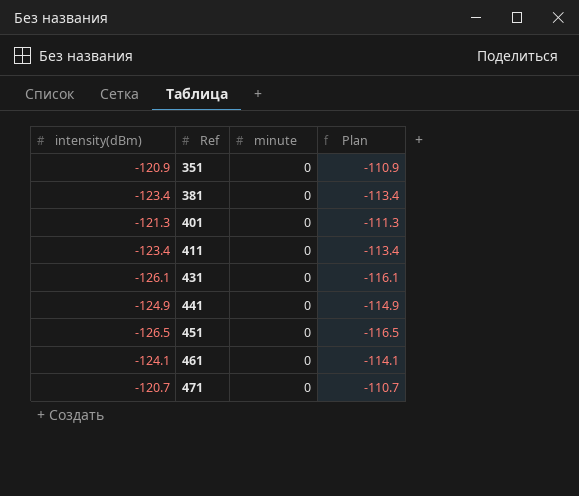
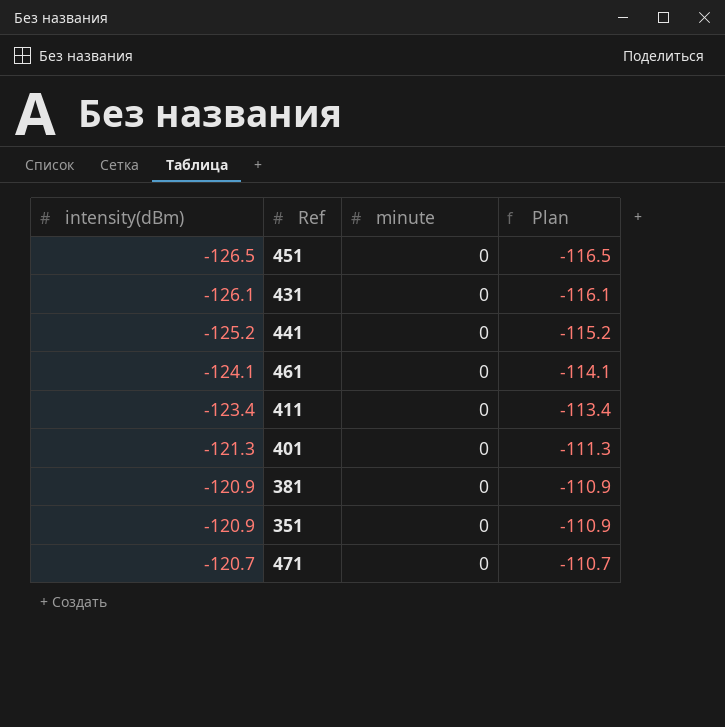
row order: Ref ascending -> intensity(dBm) ascending
441 | intensity(dBm): -124.9 -> -125.2
441 | Plan: -114.9 -> -115.2
381 | intensity(dBm): -123.4 -> -120.9
381 | Plan: -113.4 -> -110.9

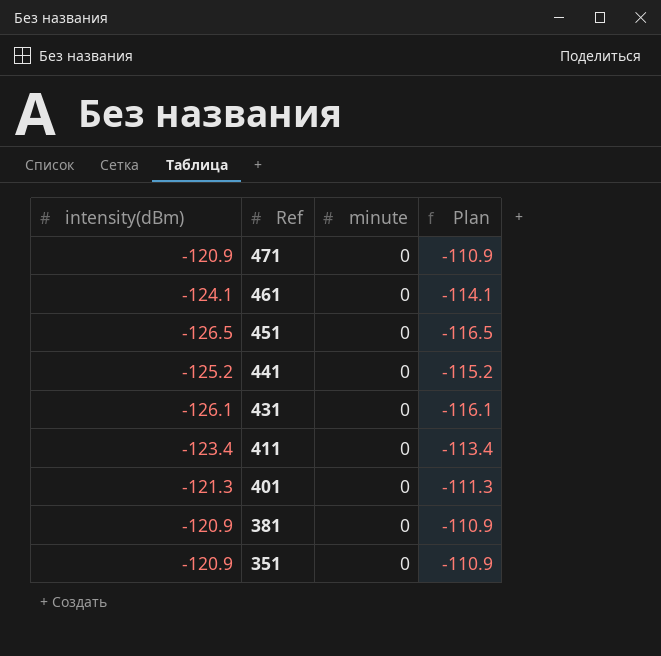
row order: intensity(dBm) ascending -> Ref descending
471 | intensity(dBm): -120.7 -> -120.9
471 | Plan: -110.7 -> -110.9

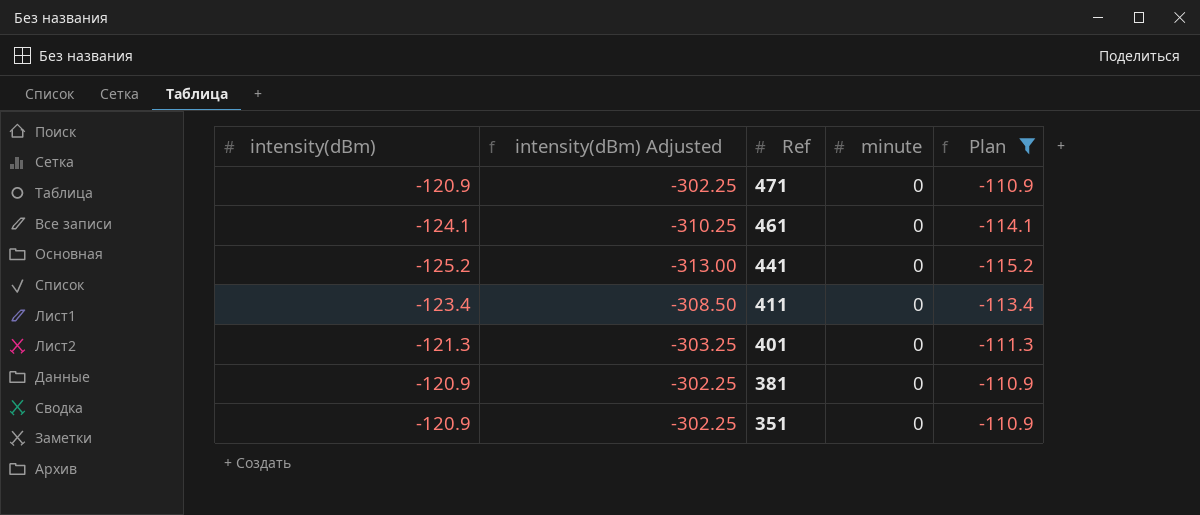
filter: none -> Plan >= -115.2
column intensity(dBm) Adjusted | formula: none -> [intensity(dBm)] * 2.5

